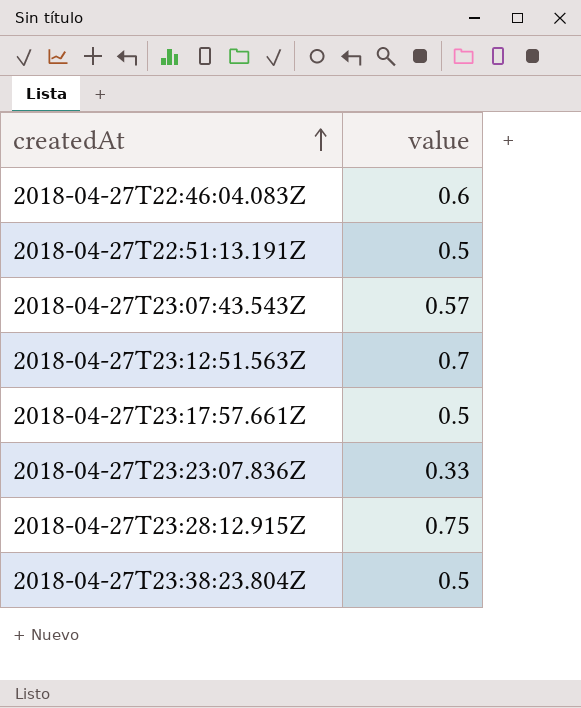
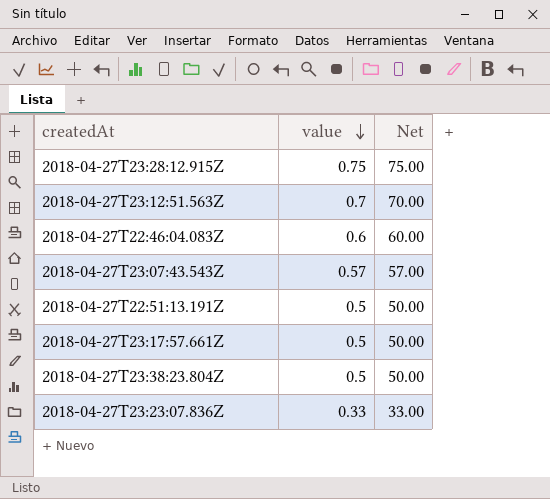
row order: createdAt ascending -> value descending
column Net | formula: none -> [value] * 100

